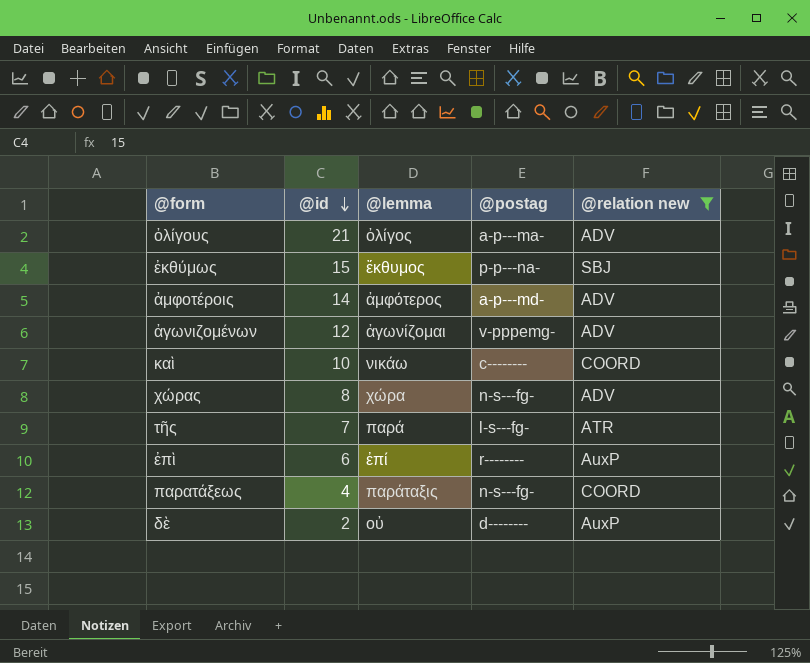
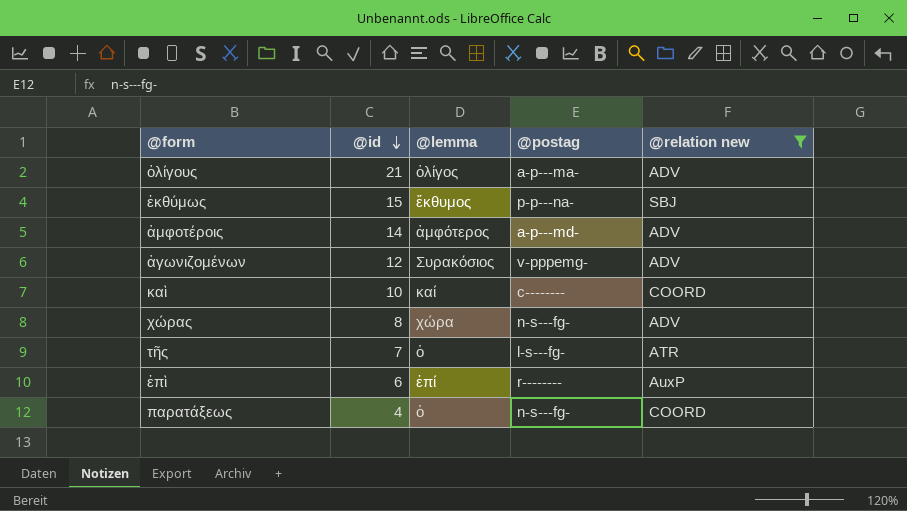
row δὲ: 2 | οὐ | d-------- | AuxP -> none
ἀγωνιζομένων | @lemma: ἀγωνίζομαι -> Συρακόσιος
καὶ | @lemma: νικάω -> καί
τῆς | @lemma: παρά -> ὁ
παρατάξεως | @lemma: παράταξις -> ὁ

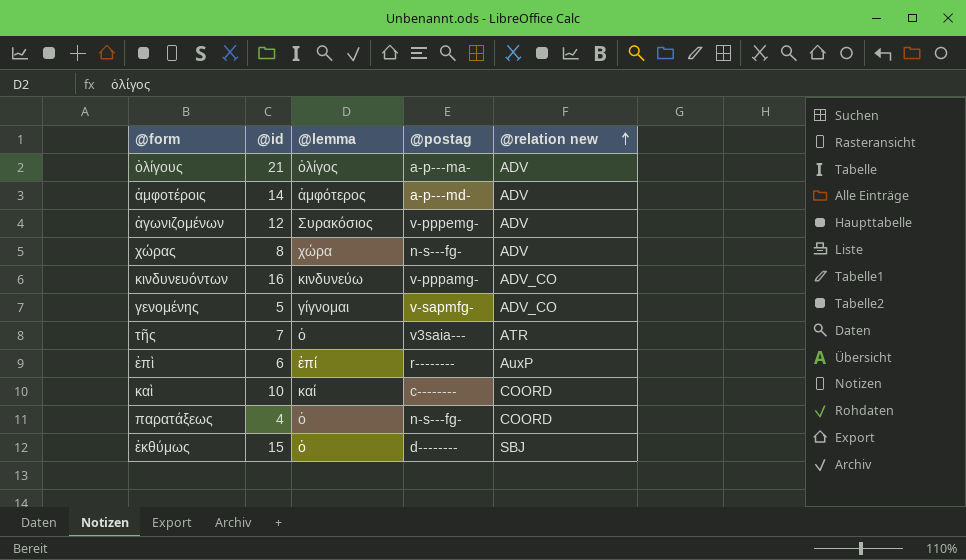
filter: @relation new != ADV_CO -> none
row order: @id descending -> @relation new ascending
τῆς | @postag: l-s---fg- -> v3saia---
ἐκθύμως | @lemma: ἔκθυμος -> ὁ
ἐκθύμως | @postag: p-p---na- -> d--------

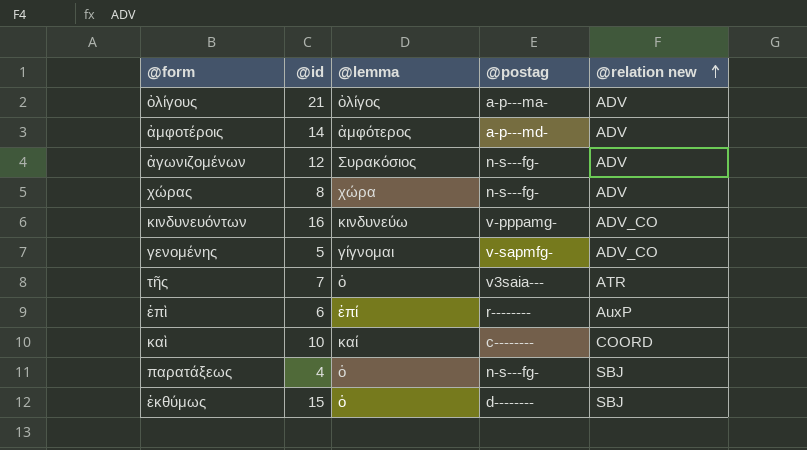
ἀγωνιζομένων | @postag: v-pppemg- -> n-s---fg-
παρατάξεως | @relation new: COORD -> SBJ

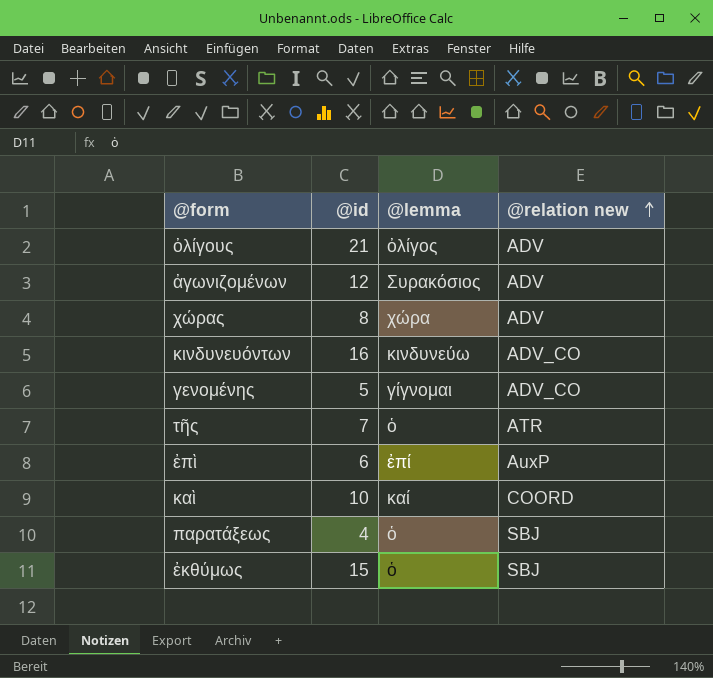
column @postag | position: 4 -> none
row ἀμφοτέροις: 14 | ἀμφότερος | a-p---md- | ADV -> none

